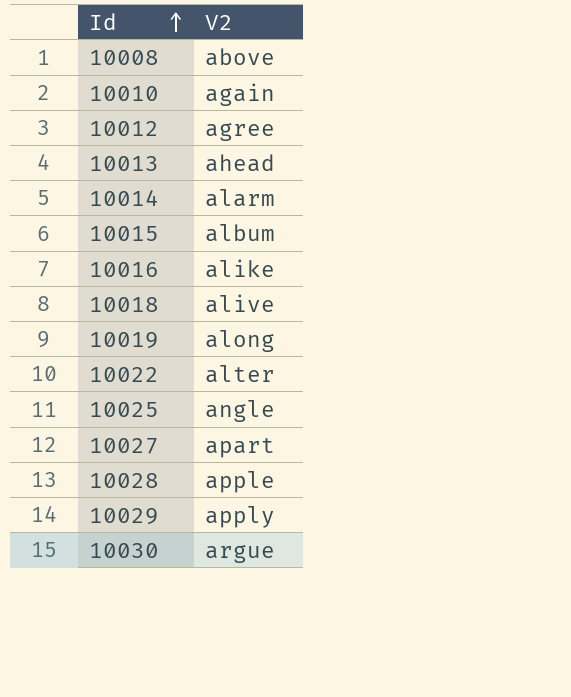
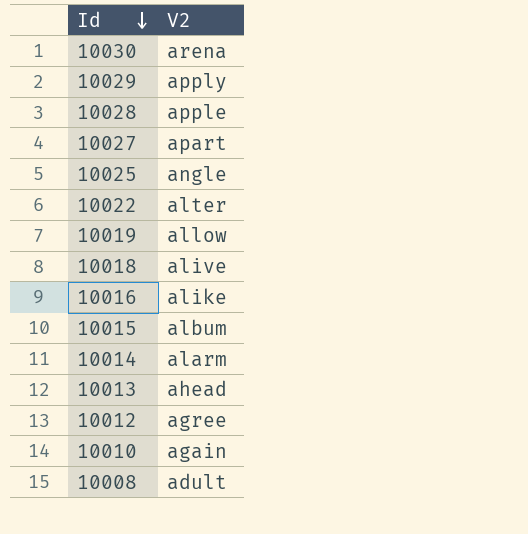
row order: Id ascending -> Id descending
10030 | V2: argue -> arena
10019 | V2: along -> allow
10008 | V2: above -> adult

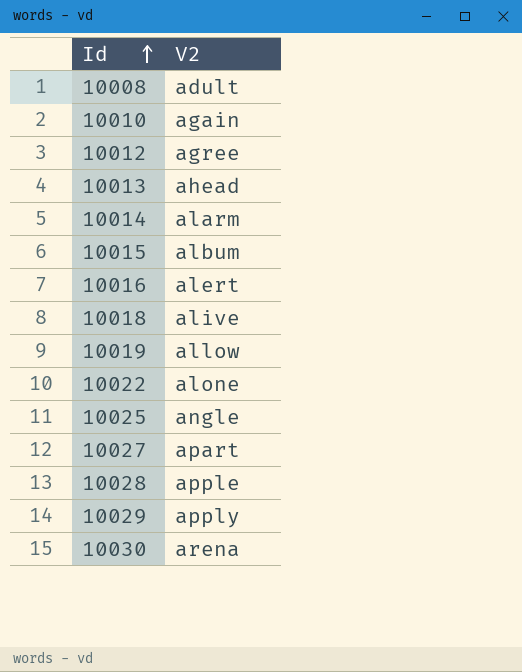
row order: Id descending -> Id ascending
10016 | V2: alike -> alert
10022 | V2: alter -> alone

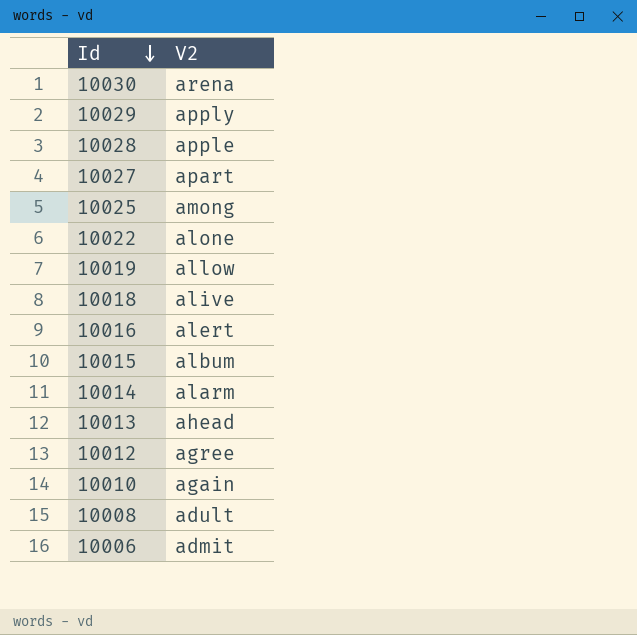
row order: Id ascending -> Id descending
10025 | V2: angle -> among
row 10006: none -> admit

